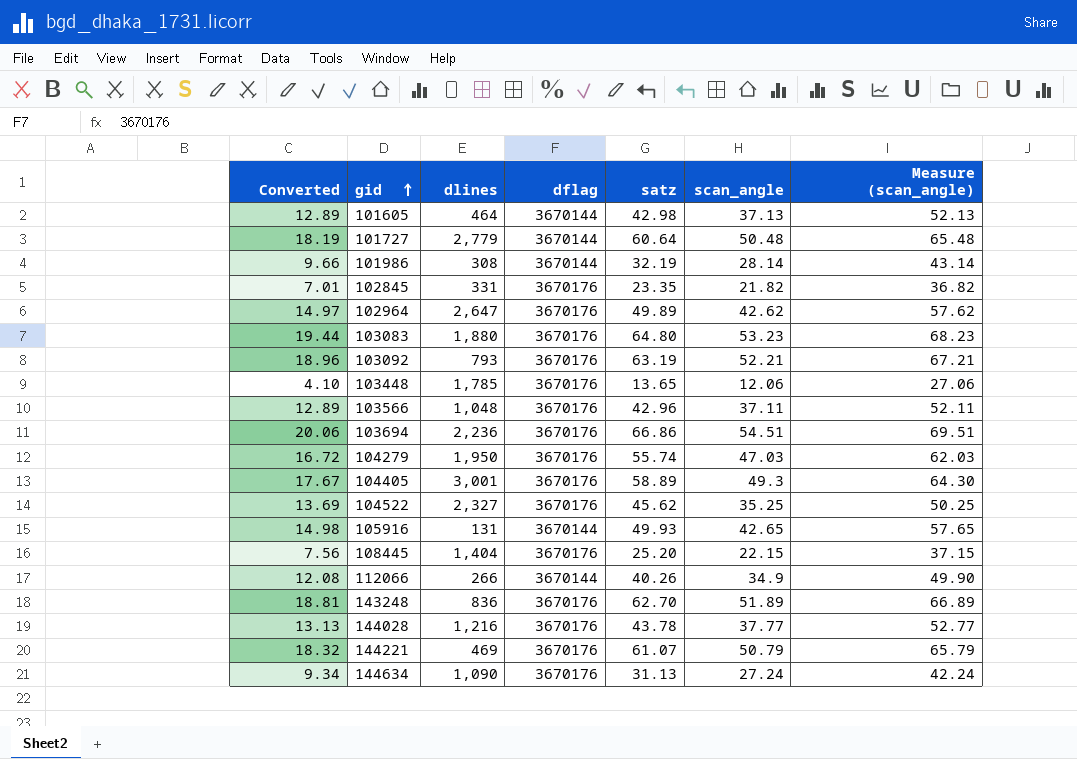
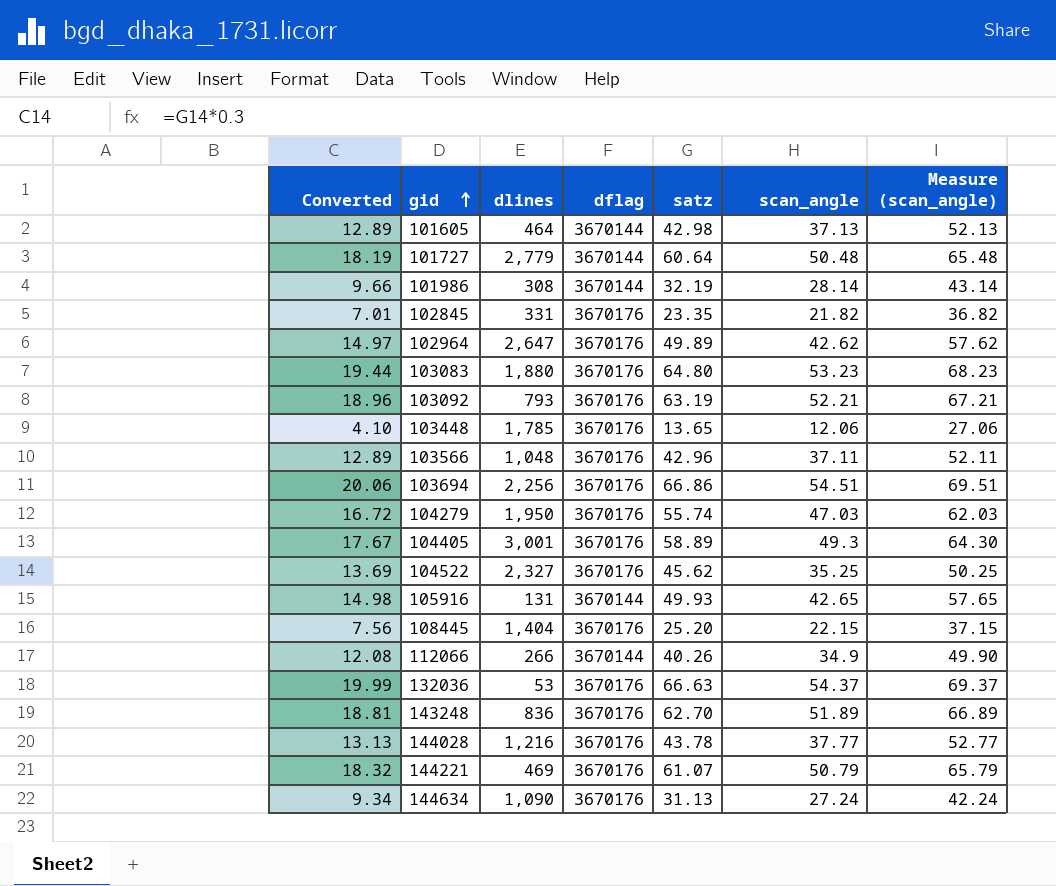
103694 | dlines: 2,236 -> 2,256
row 132036: none -> 19.99 | 53 | 3670176 | 66.63 | 54.37 | 69.37

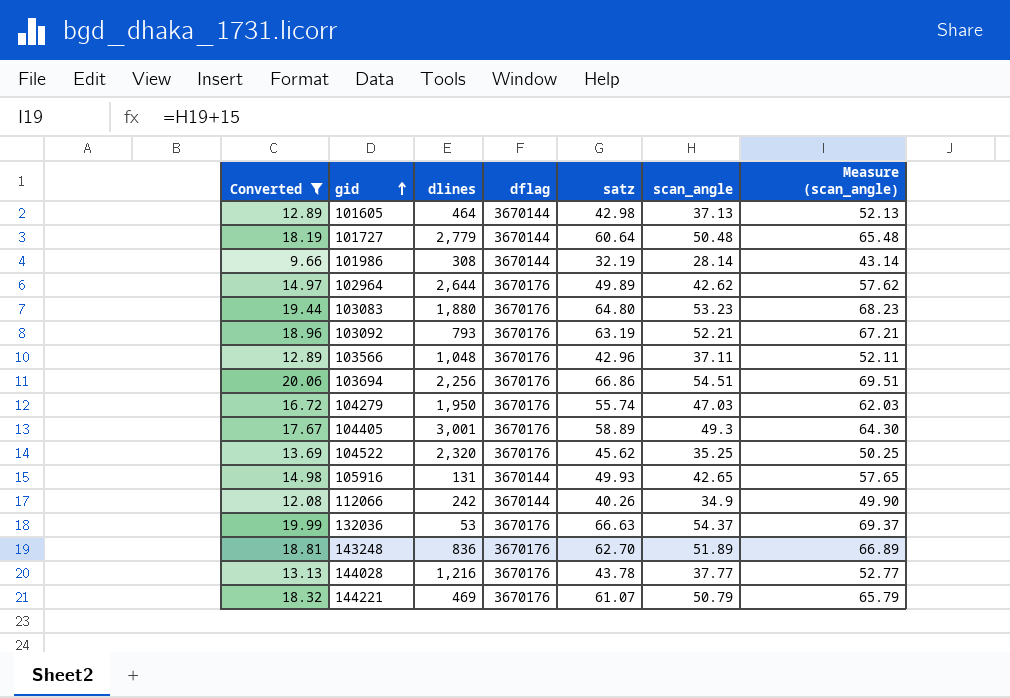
filter: none -> Converted >= 9.66
102964 | dlines: 2,647 -> 2,644
104522 | dlines: 2,327 -> 2,320
112066 | dlines: 266 -> 242

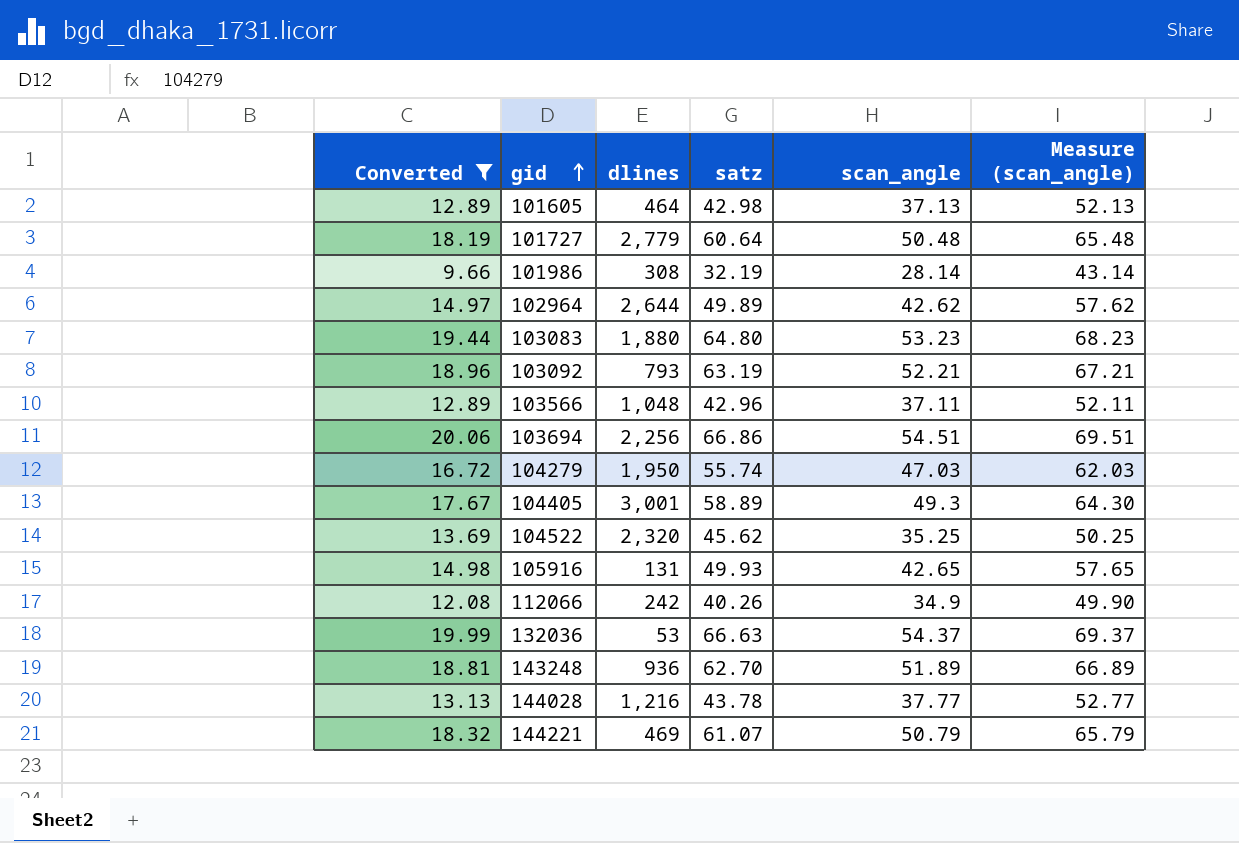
column dflag | position: 4 -> none
143248 | dlines: 836 -> 936

